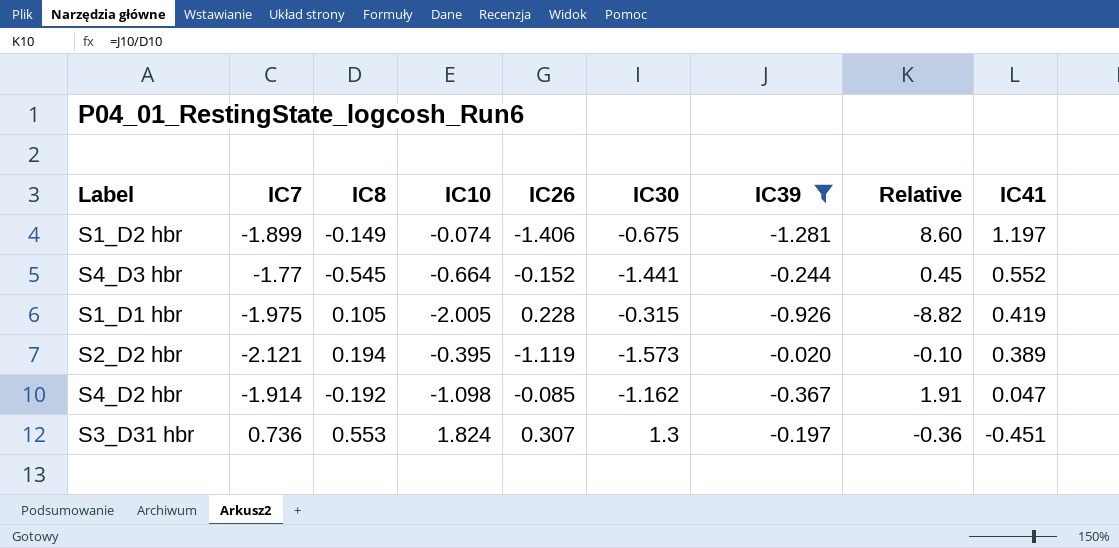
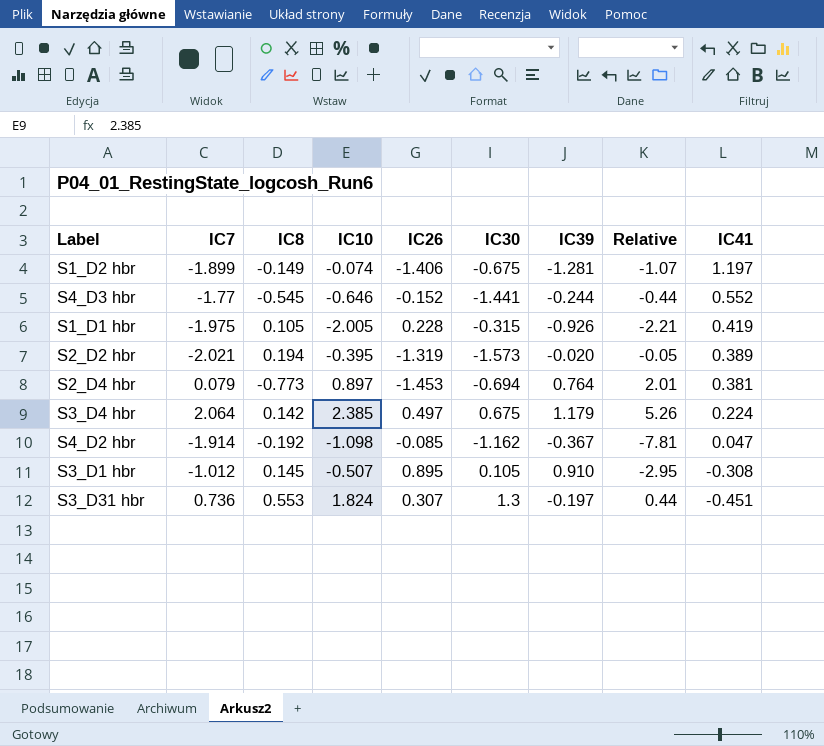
filter: IC39 <= -0.020 -> none
column Relative | formula: [IC39] / [IC8] -> [IC39] / [IC41]
S4_D3 hbr | IC10: -0.664 -> -0.646
S2_D2 hbr | IC7: -2.121 -> -2.021
S2_D2 hbr | IC26: -1.119 -> -1.319

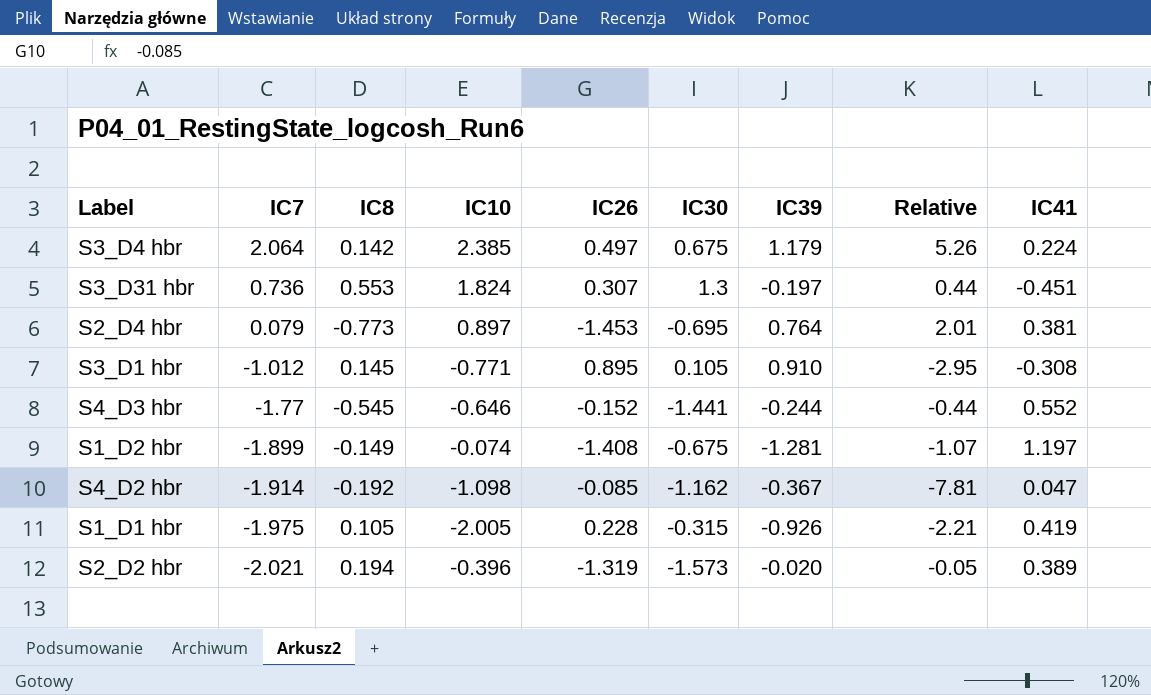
row order: IC41 descending -> IC7 descending
S2_D4 hbr | IC30: -0.694 -> -0.695
S3_D1 hbr | IC10: -0.507 -> -0.771
S1_D2 hbr | IC26: -1.406 -> -1.408
S2_D2 hbr | IC10: -0.395 -> -0.396

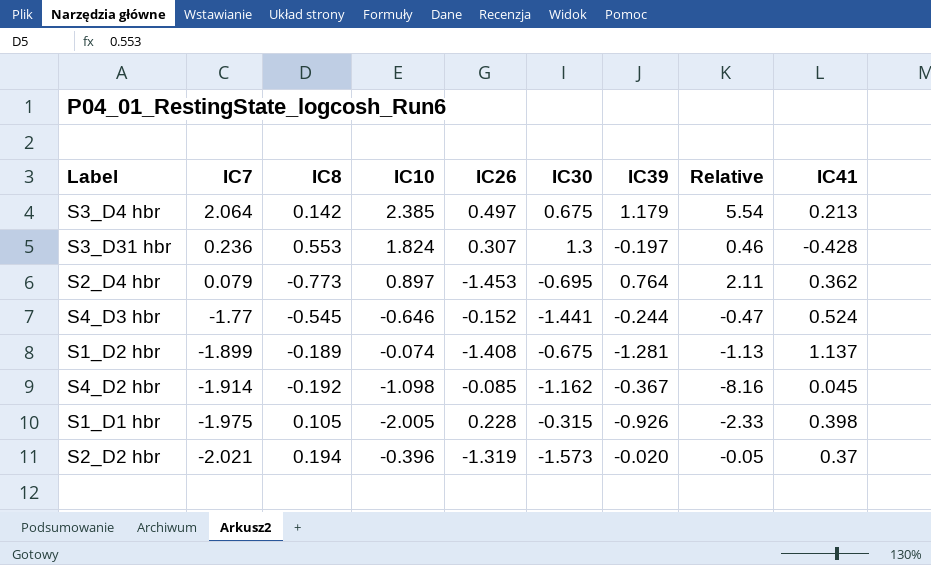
row S3_D1 hbr: -1.012 | 0.145 | -0.771 | 0.895 | 0.105 | 0.910 | -2.95 | -0.308 -> none
S3_D4 hbr | Relative: 5.26 -> 5.54
S3_D4 hbr | IC41: 0.224 -> 0.213
S3_D31 hbr | IC7: 0.736 -> 0.236
S3_D31 hbr | Relative: 0.44 -> 0.46
S3_D31 hbr | IC41: -0.451 -> -0.428
S2_D4 hbr | Relative: 2.01 -> 2.11
S2_D4 hbr | IC41: 0.381 -> 0.362
S4_D3 hbr | Relative: -0.44 -> -0.47
S4_D3 hbr | IC41: 0.552 -> 0.524
S1_D2 hbr | IC8: -0.149 -> -0.189
S1_D2 hbr | Relative: -1.07 -> -1.13
S1_D2 hbr | IC41: 1.197 -> 1.137
S4_D2 hbr | Relative: -7.81 -> -8.16
S4_D2 hbr | IC41: 0.047 -> 0.045
S1_D1 hbr | Relative: -2.21 -> -2.33
S1_D1 hbr | IC41: 0.419 -> 0.398
S2_D2 hbr | IC41: 0.389 -> 0.37

